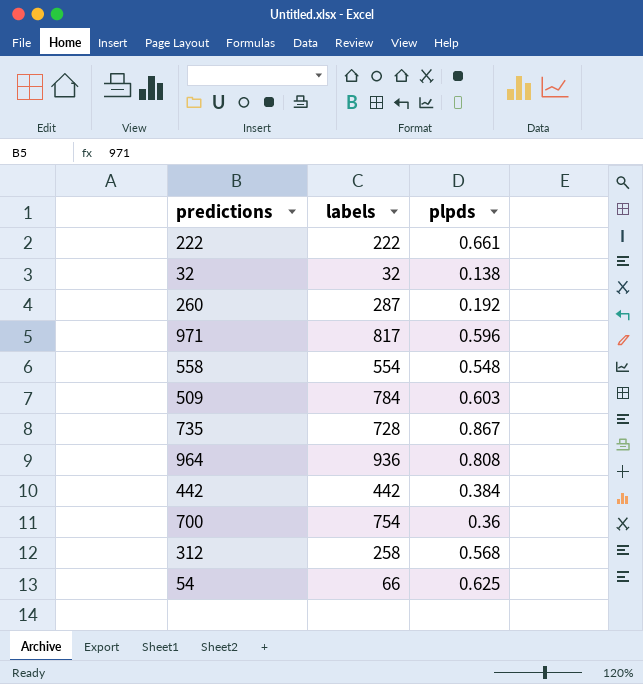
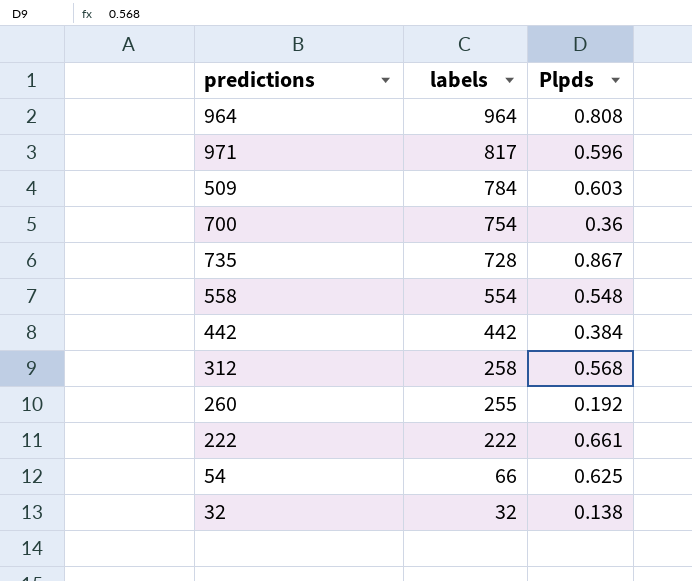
row order: none -> labels descending
column name: plpds -> Plpds
964 | labels: 936 -> 964
260 | labels: 287 -> 255

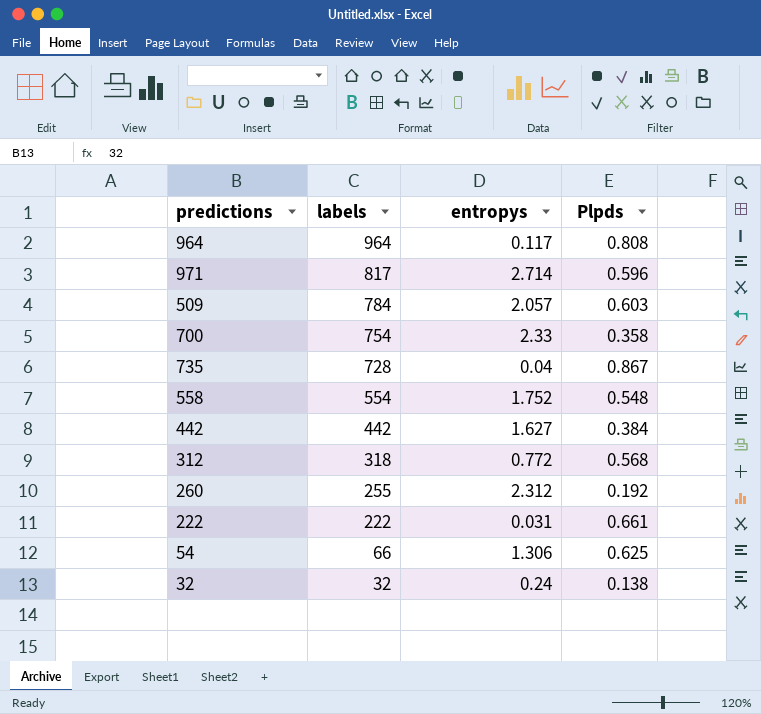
column entropys | position: none -> 3
700 | Plpds: 0.36 -> 0.358
312 | labels: 258 -> 318

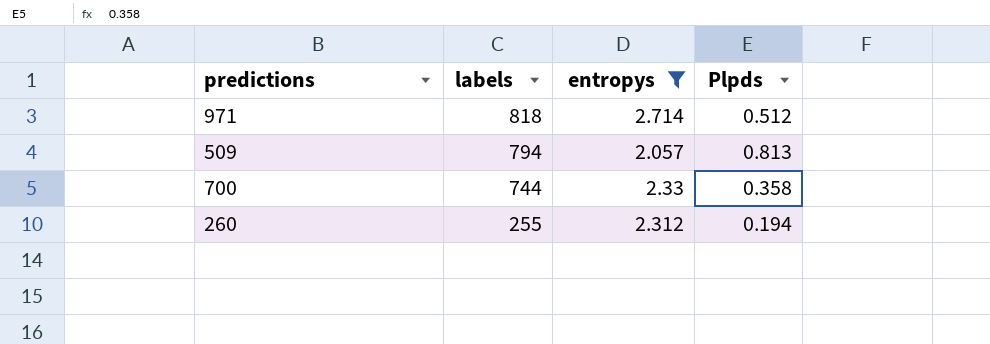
filter: none -> entropys >= 2.057
971 | labels: 817 -> 818
971 | Plpds: 0.596 -> 0.512
509 | labels: 784 -> 794
509 | Plpds: 0.603 -> 0.813
700 | labels: 754 -> 744
260 | Plpds: 0.192 -> 0.194

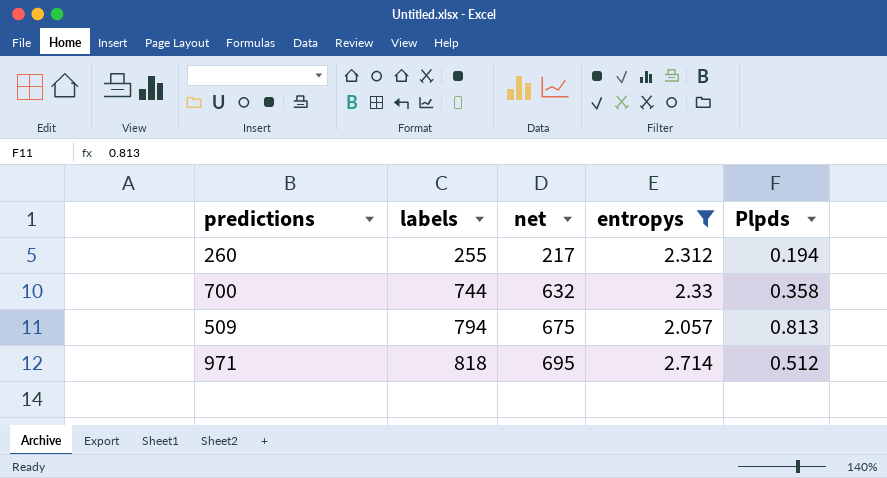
row order: labels descending -> labels ascending
column net | formula: none -> [labels] * 0.85

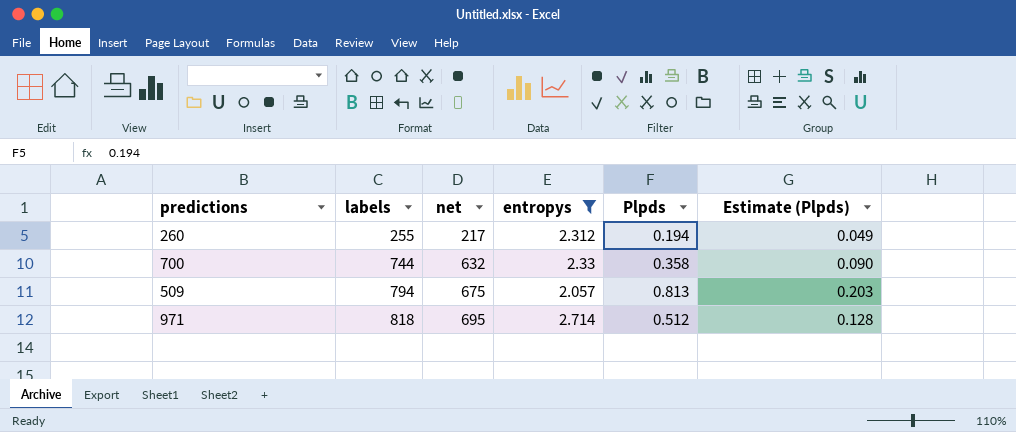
column Estimate (Plpds) | formula: none -> [Plpds] * 0.25

